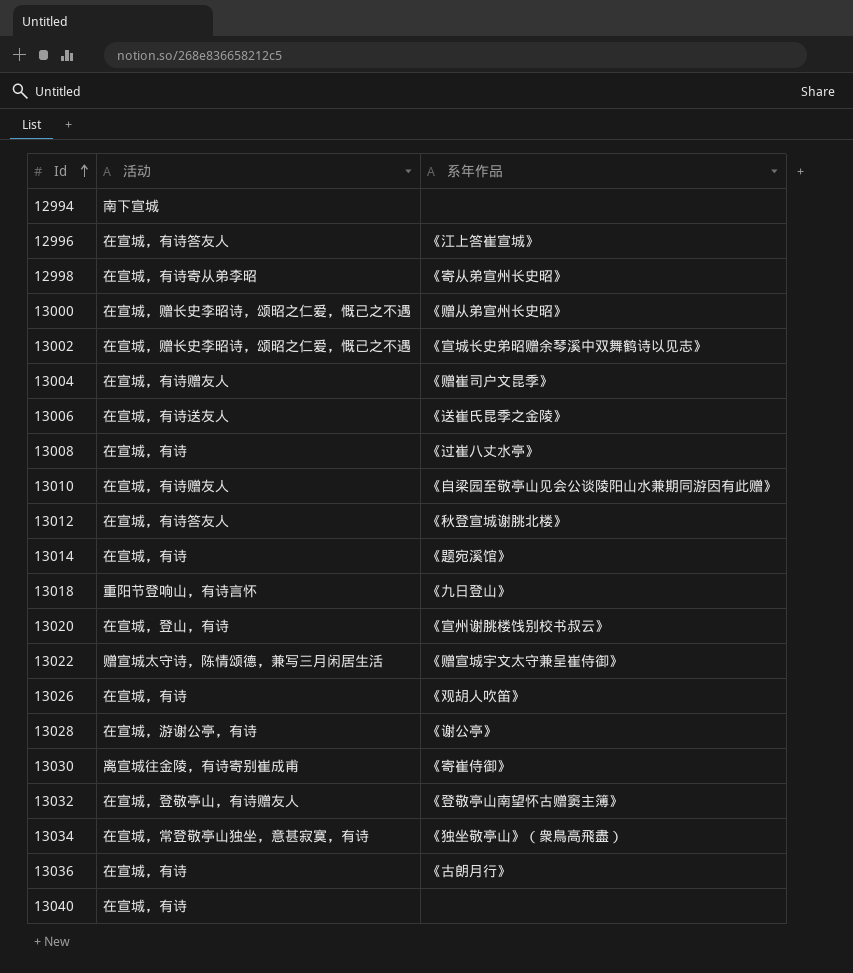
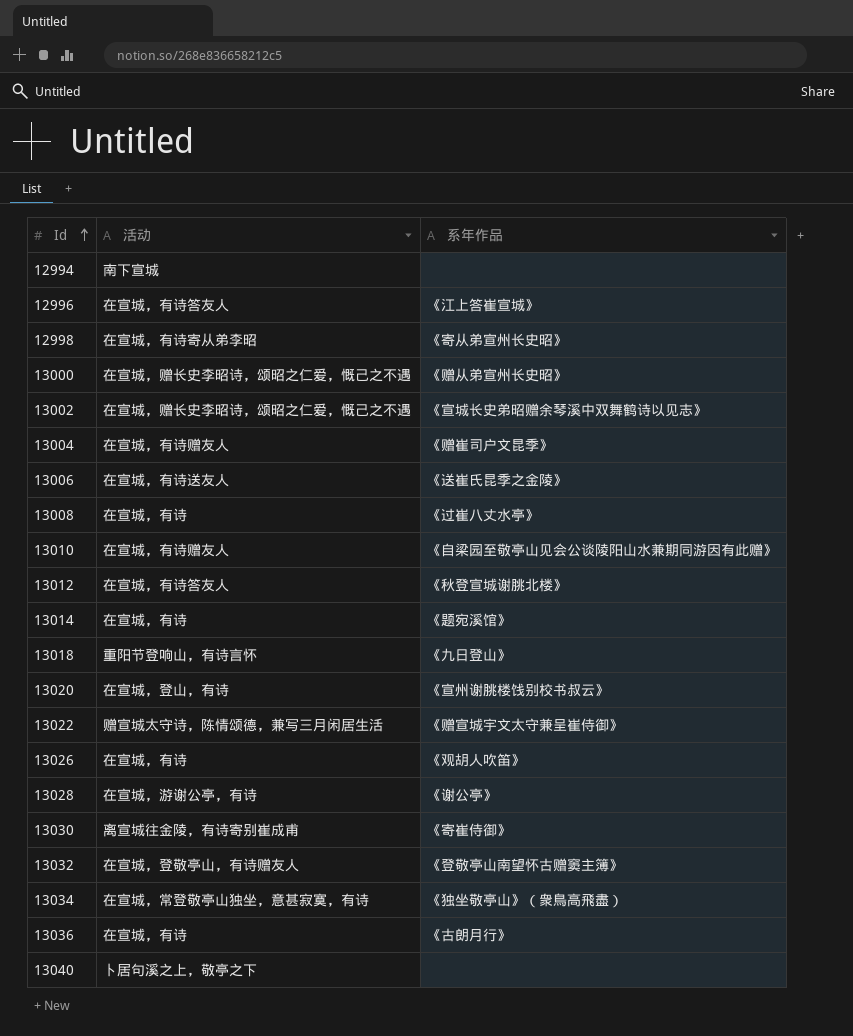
13040 | 活动: 在宣城，有诗 -> 卜居句溪之上，敬亭之下

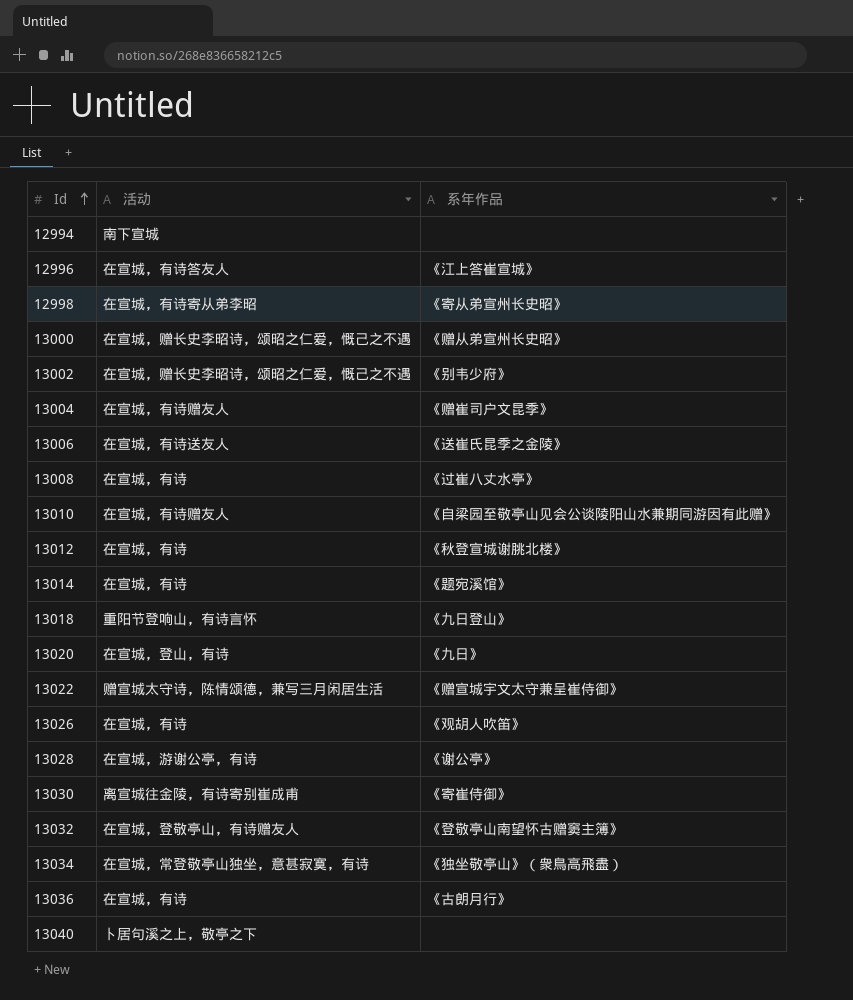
13002 | 系年作品: 《宣城长史弟昭赠余琴溪中双舞鹤诗以见志》 -> 《别韦少府》
13012 | 活动: 在宣城，有诗答友人 -> 在宣城，有诗
13020 | 系年作品: 《宣州谢朓楼饯别校书叔云》 -> 《九日》

